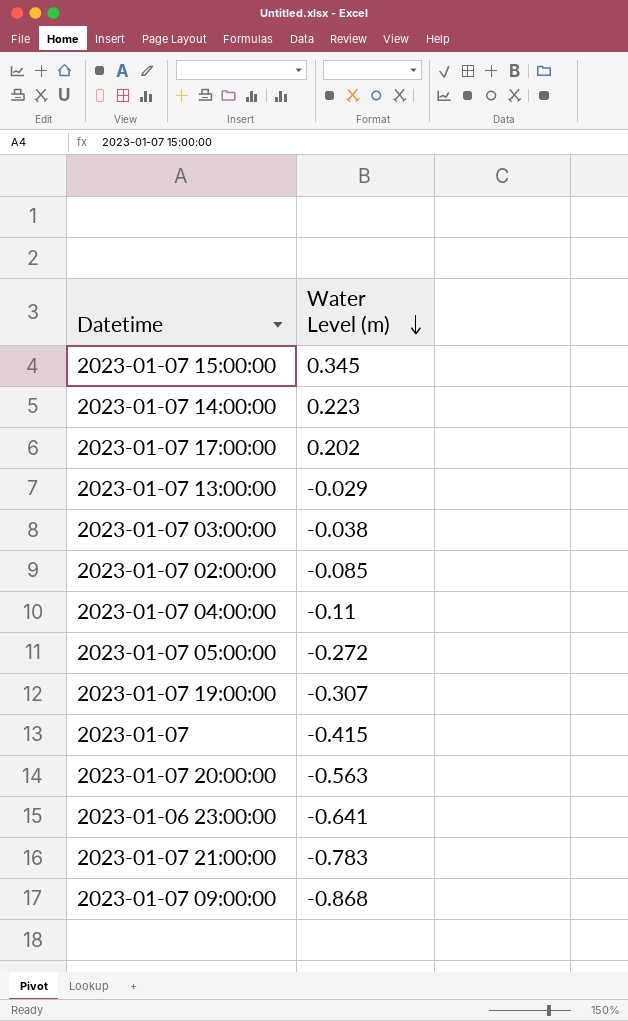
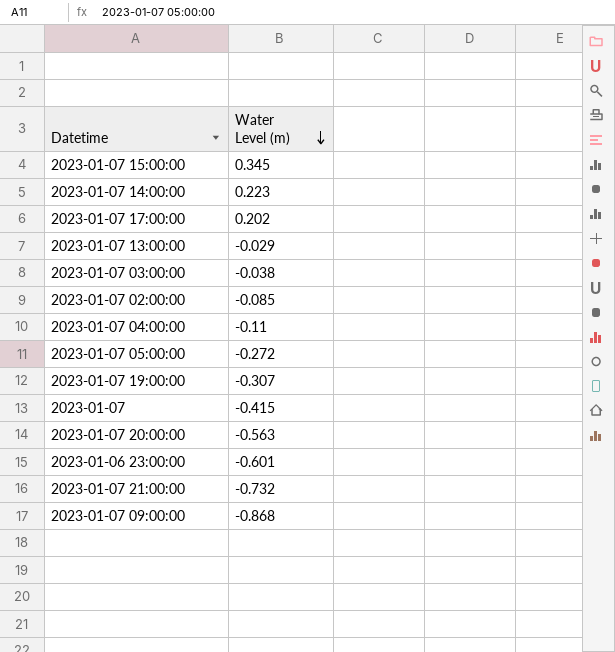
2023-01-06 23:00:00 | Water Level (m): -0.641 -> -0.601
2023-01-07 21:00:00 | Water Level (m): -0.783 -> -0.732

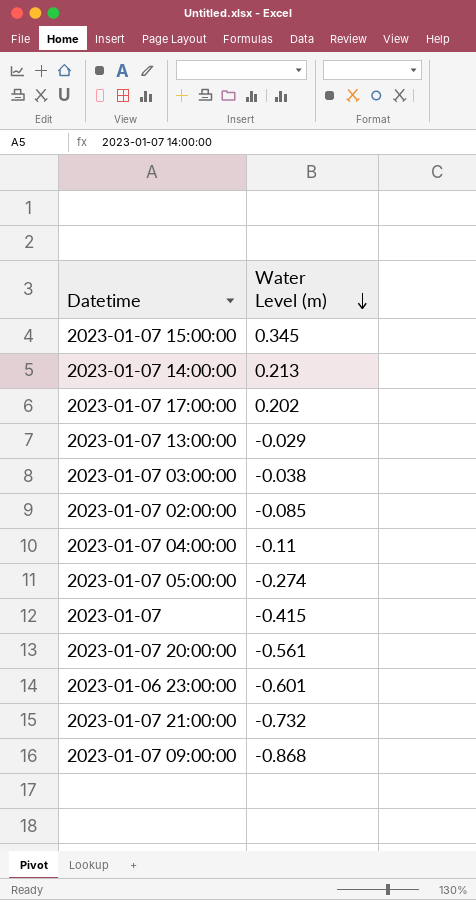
row 2023-01-07 19:00:00: -0.307 -> none
2023-01-07 14:00:00 | Water Level (m): 0.223 -> 0.213
2023-01-07 05:00:00 | Water Level (m): -0.272 -> -0.274
2023-01-07 20:00:00 | Water Level (m): -0.563 -> -0.561

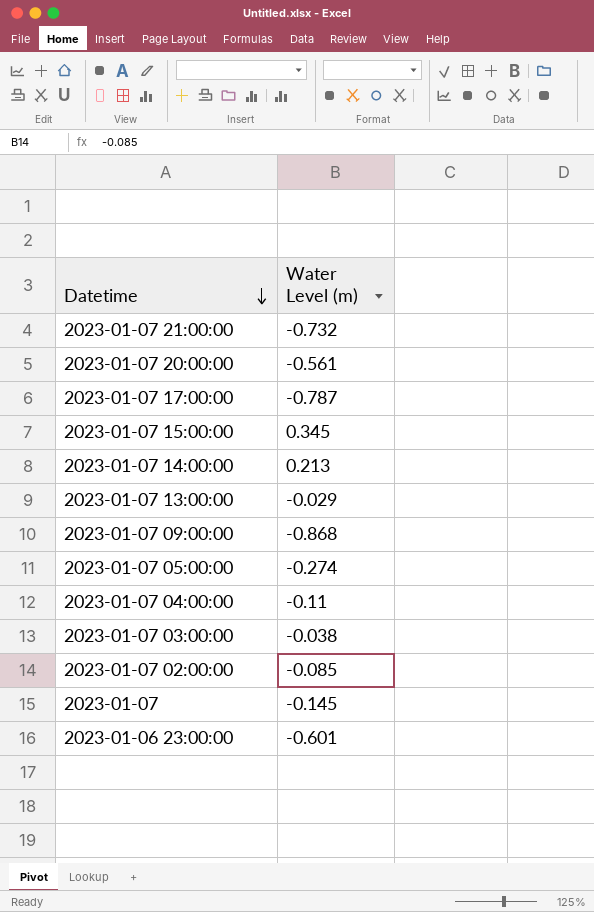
row order: Water Level (m) descending -> Datetime descending
2023-01-07 17:00:00 | Water Level (m): 0.202 -> -0.787
2023-01-07 | Water Level (m): -0.415 -> -0.145

